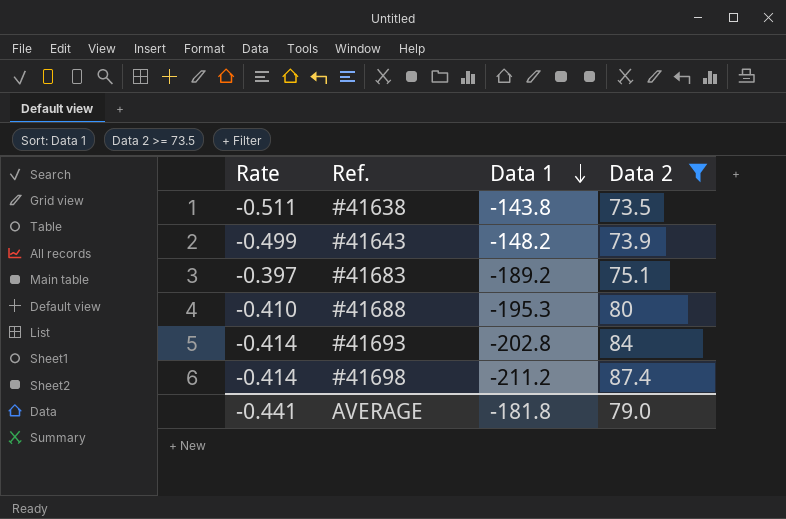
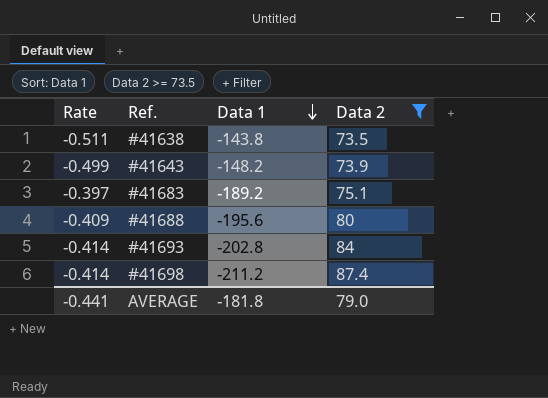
#41688 | Rate: -0.410 -> -0.409
#41688 | Data 1: -195.3 -> -195.6

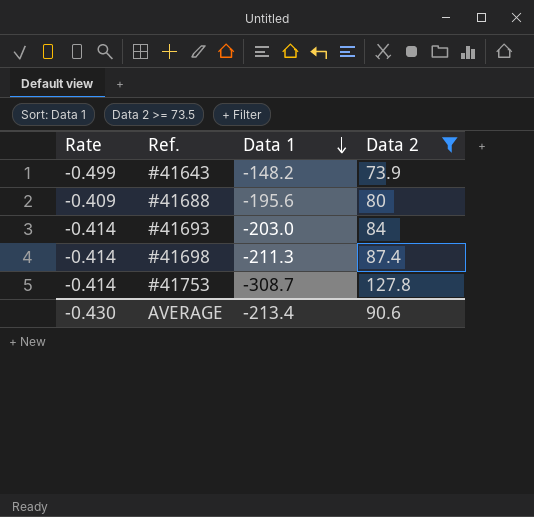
row #41638: -0.511 | -143.8 | 73.5 -> none
row #41683: -0.397 | -189.2 | 75.1 -> none
#41693 | Data 1: -202.8 -> -203.0
#41698 | Data 1: -211.2 -> -211.3
row #41753: none -> -0.414 | -308.7 | 127.8
AVERAGE | Rate: -0.441 -> -0.430
AVERAGE | Data 1: -181.8 -> -213.4
AVERAGE | Data 2: 79.0 -> 90.6

